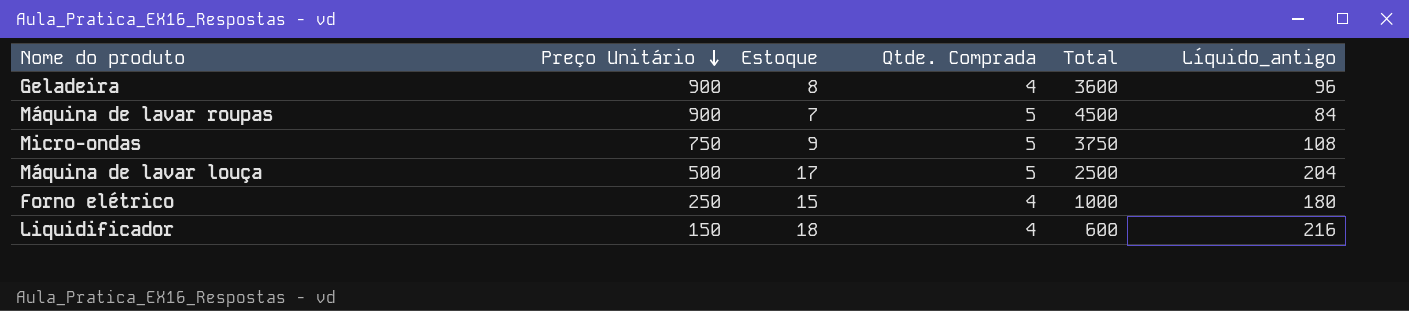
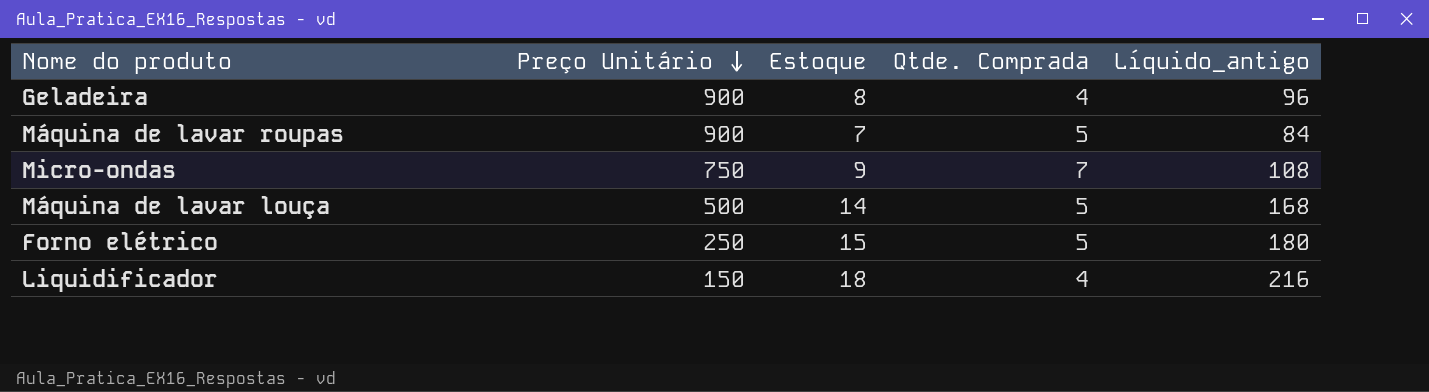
column Total | formula: [Preço Unitário] * [Qtde. Comprada] -> none
Micro-ondas | Qtde. Comprada: 5 -> 7
Máquina de lavar louça | Estoque: 17 -> 14
Máquina de lavar louça | Líquido_antigo: 204 -> 168
Forno elétrico | Qtde. Comprada: 4 -> 5

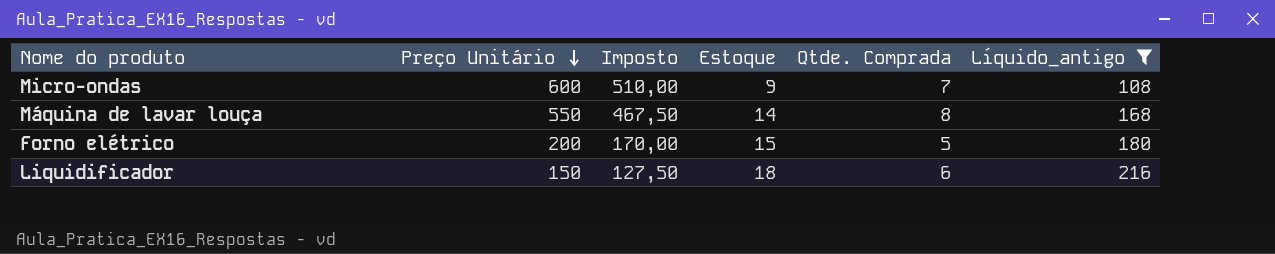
filter: none -> Líquido_antigo >= 108
column Imposto | formula: none -> [Preço Unitário] * 0,85
Micro-ondas | Preço Unitário: 750 -> 600
Máquina de lavar louça | Preço Unitário: 500 -> 550
Máquina de lavar louça | Qtde. Comprada: 5 -> 8
Forno elétrico | Preço Unitário: 250 -> 200
Liquidificador | Qtde. Comprada: 4 -> 6

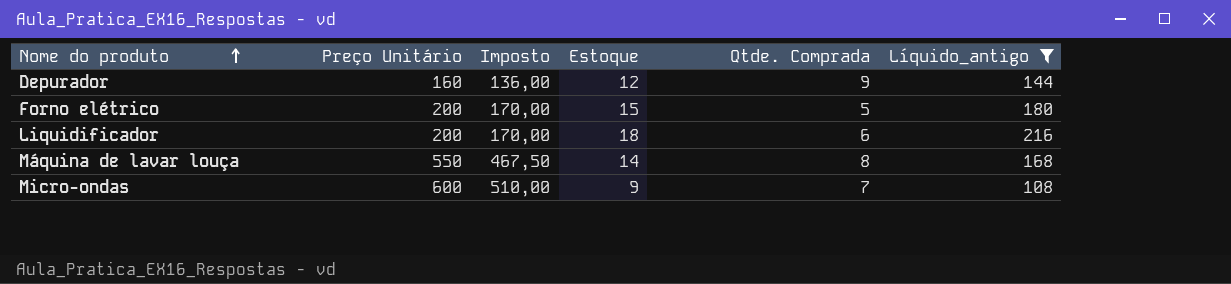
row order: Preço Unitário descending -> Nome do produto ascending
row Depurador: none -> 160 | 136,00 | 12 | 9 | 144
Liquidificador | Preço Unitário: 150 -> 200
Liquidificador | Imposto: 127,50 -> 170,00

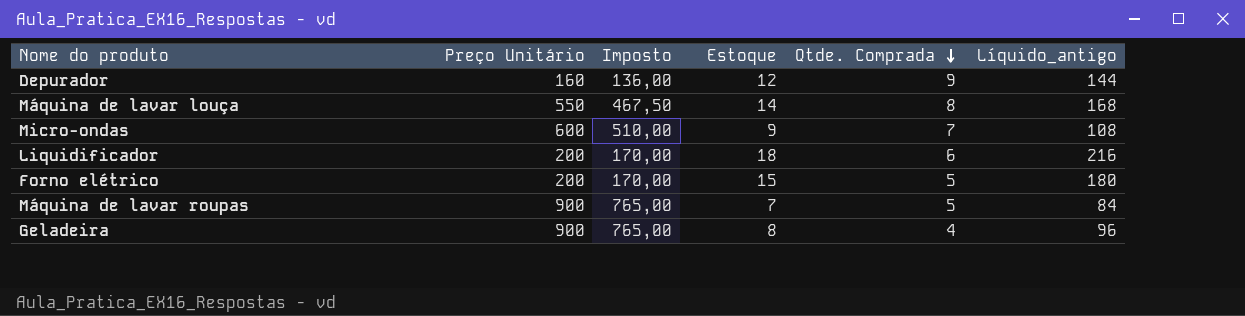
filter: Líquido_antigo >= 108 -> none
row order: Nome do produto ascending -> Qtde. Comprada descending

